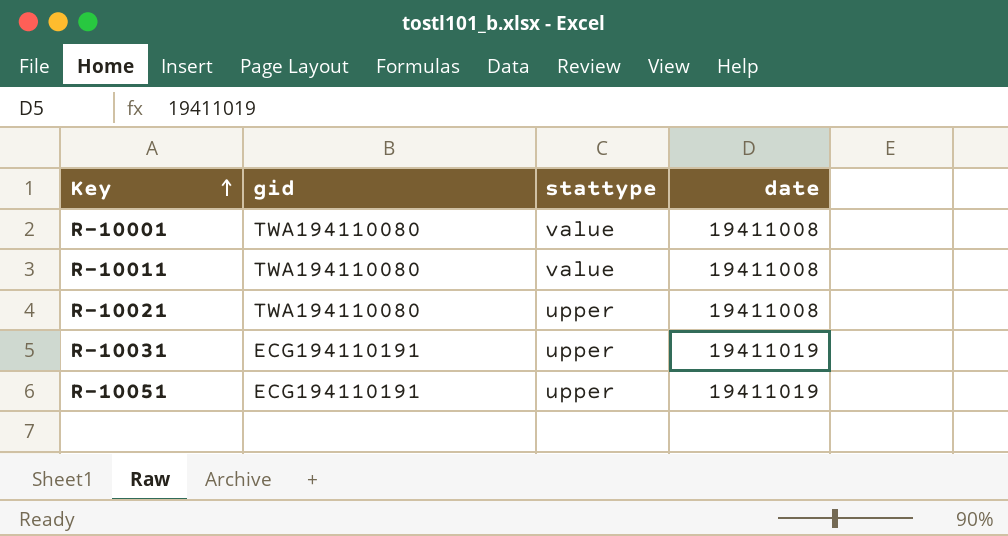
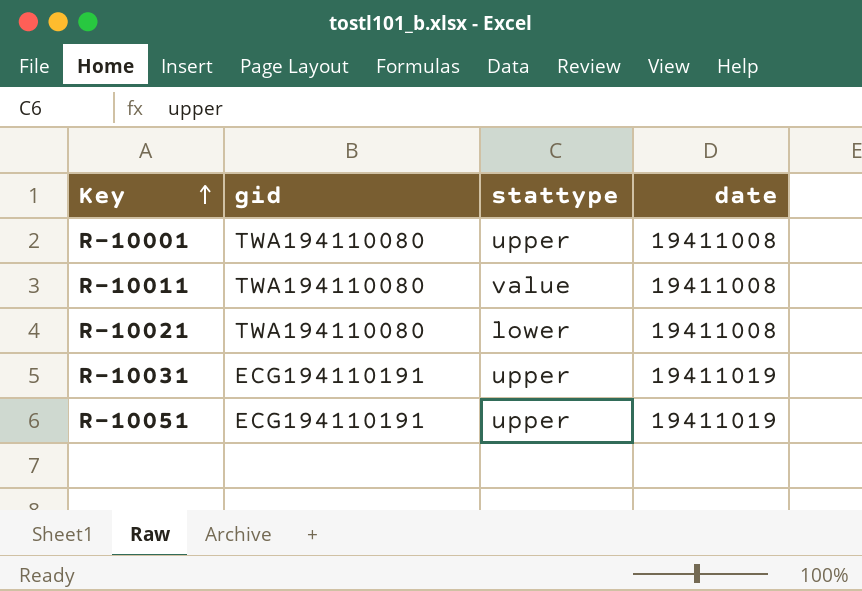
R-10001 | stattype: value -> upper
R-10021 | stattype: upper -> lower

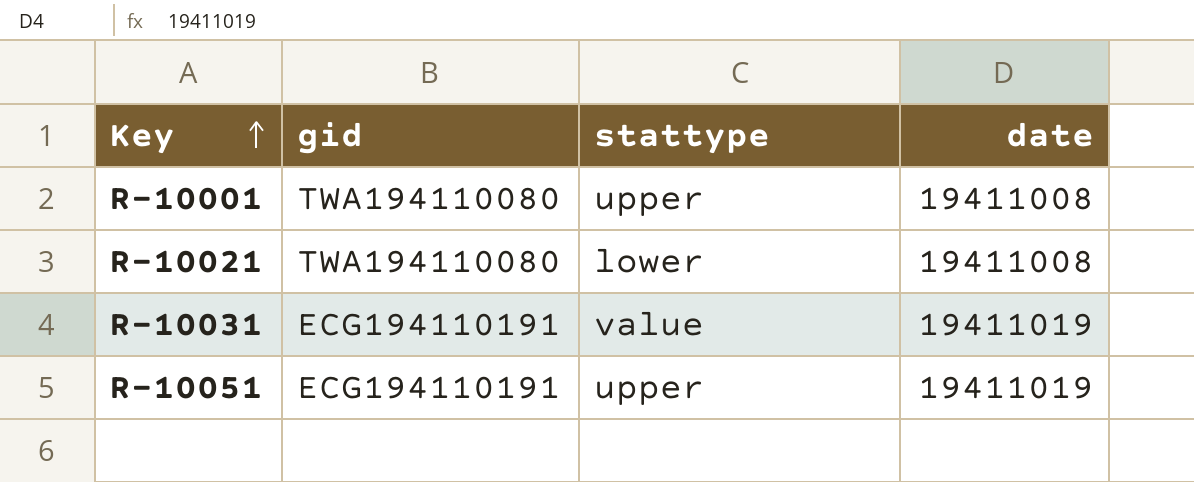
row R-10011: TWA194110080 | value | 19411008 -> none
R-10031 | stattype: upper -> value

